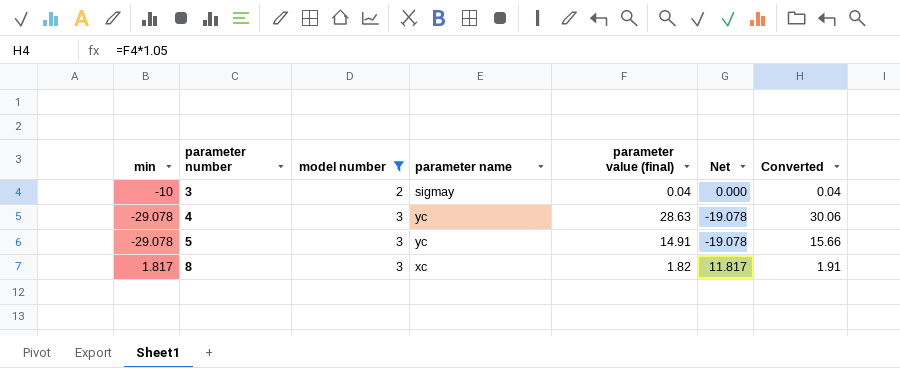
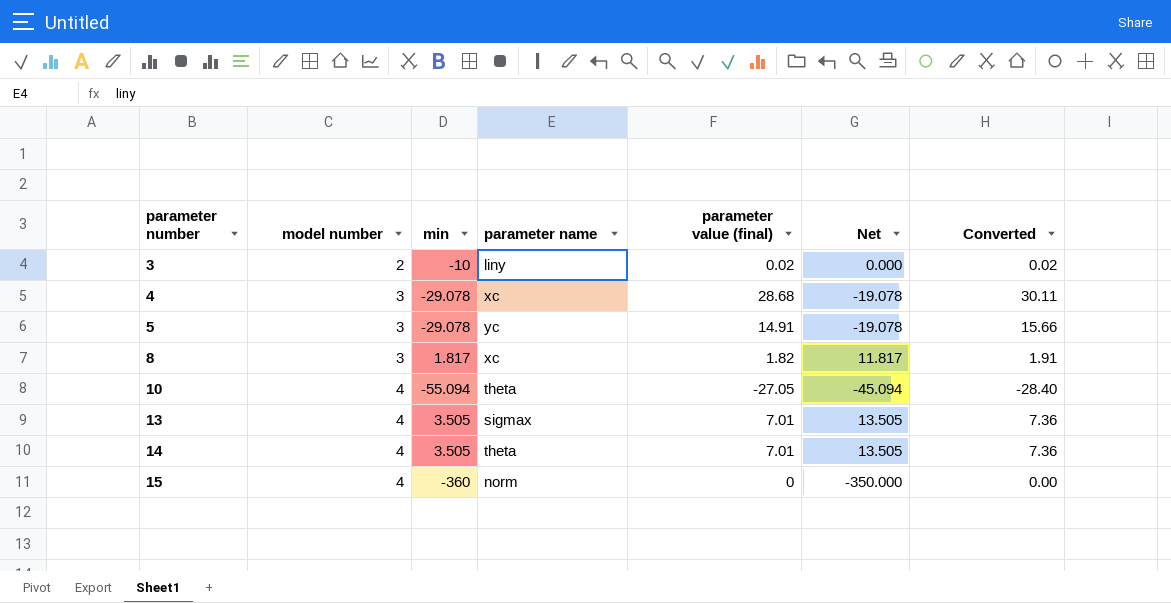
filter: model number != 4 -> none
column min | position: 1 -> 3
3 | parameter name: sigmay -> liny
3 | parameter value (final): 0.04 -> 0.02
3 | Converted: 0.04 -> 0.02
4 | parameter name: yc -> xc
4 | parameter value (final): 28.63 -> 28.68
4 | Converted: 30.06 -> 30.11

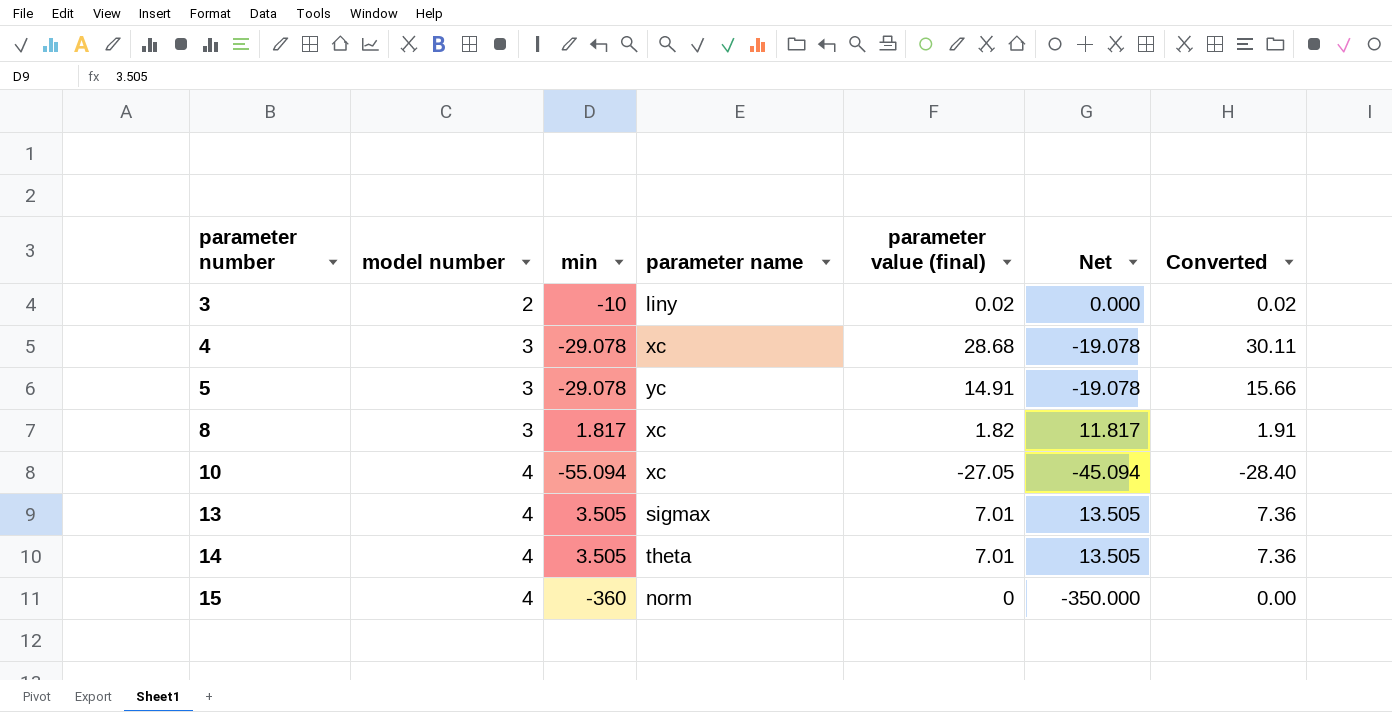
10 | parameter name: theta -> xc

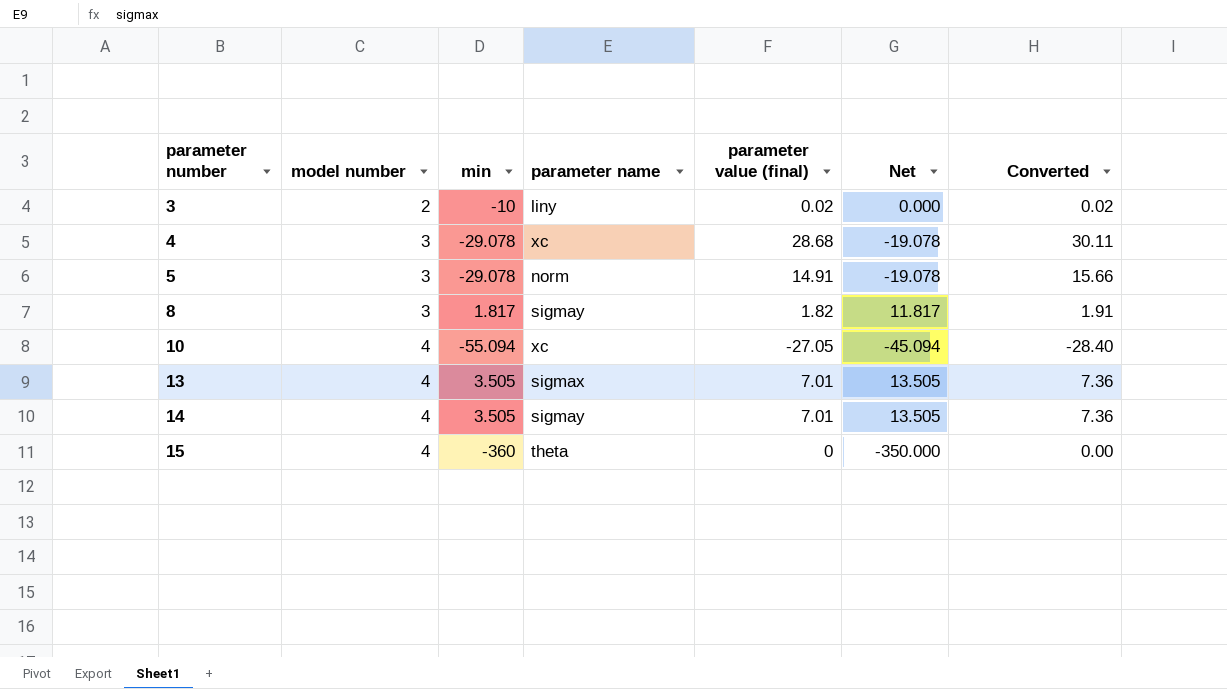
5 | parameter name: yc -> norm
8 | parameter name: xc -> sigmay
14 | parameter name: theta -> sigmay
15 | parameter name: norm -> theta

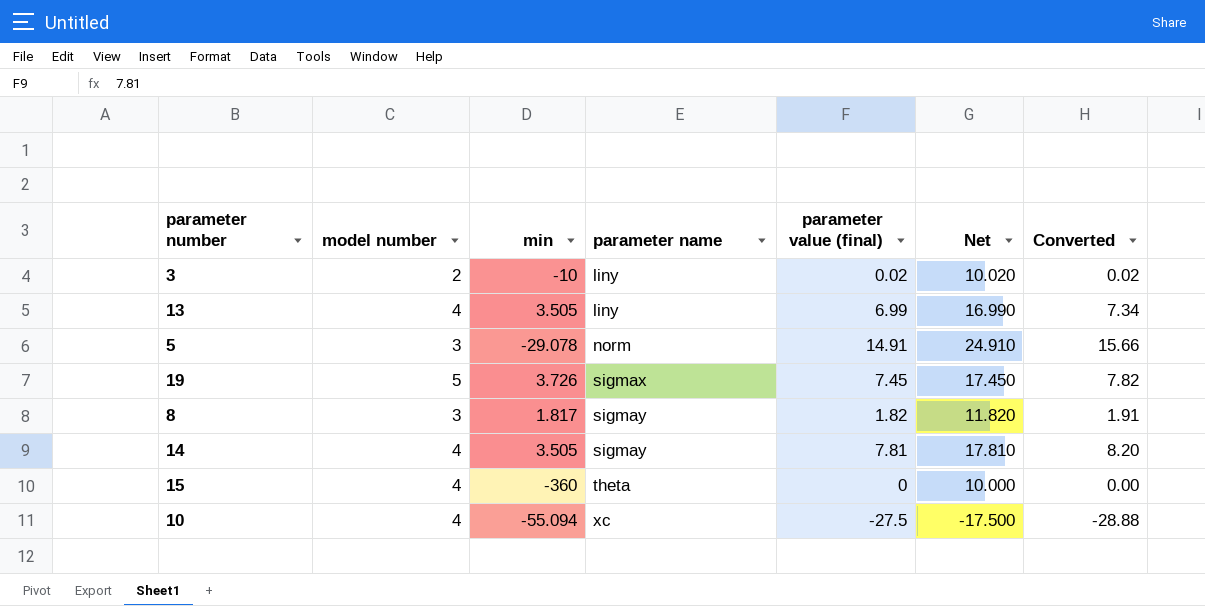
row order: parameter number ascending -> parameter name ascending
column Net | formula: [min] + 10 -> [parameter value (final)] + 10
row 4: 3 | -29.078 | xc | 28.68 | -19.078 | 30.11 -> none
13 | parameter name: sigmax -> liny
13 | parameter value (final): 7.01 -> 6.99
13 | Converted: 7.36 -> 7.34
row 19: none -> 5 | 3.726 | sigmax | 7.45 | 17.450 | 7.82
14 | parameter value (final): 7.01 -> 7.81
14 | Converted: 7.36 -> 8.20
10 | parameter value (final): -27.05 -> -27.5
10 | Converted: -28.40 -> -28.88

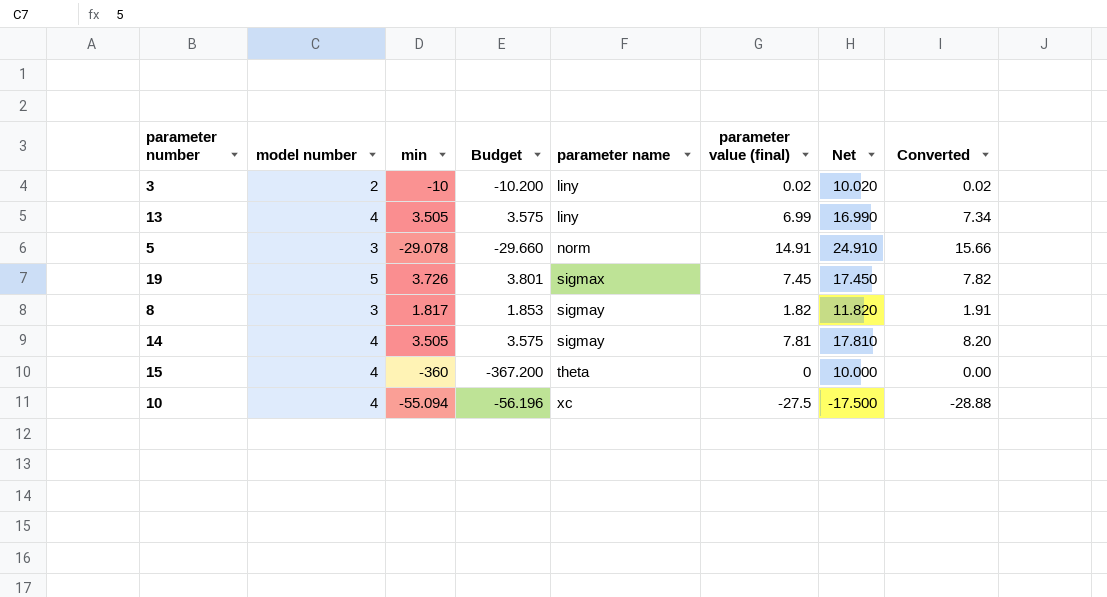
column Budget | formula: none -> [min] * 1.02

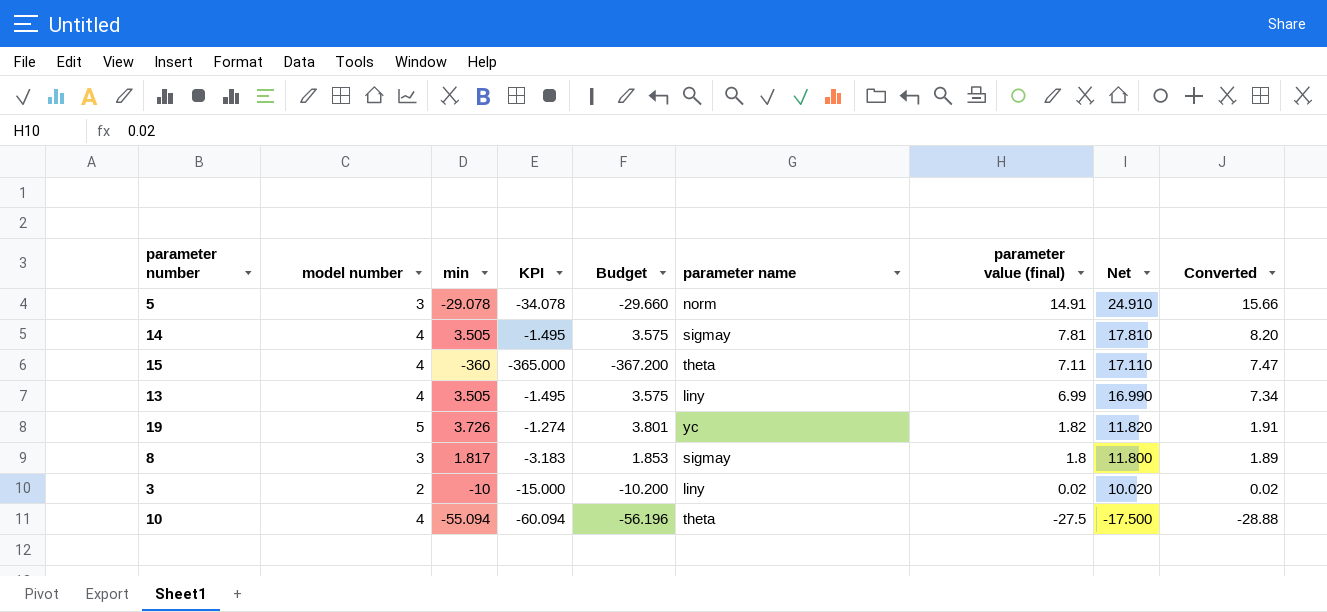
row order: parameter name ascending -> parameter value (final) descending
column KPI | formula: none -> [min] - 5
15 | parameter value (final): 0 -> 7.11
15 | Net: 10.000 -> 17.110
15 | Converted: 0.00 -> 7.47
19 | parameter name: sigmax -> yc
19 | parameter value (final): 7.45 -> 1.82
19 | Net: 17.450 -> 11.820
19 | Converted: 7.82 -> 1.91
8 | parameter value (final): 1.82 -> 1.8
8 | Net: 11.820 -> 11.800
8 | Converted: 1.91 -> 1.89
10 | parameter name: xc -> theta

